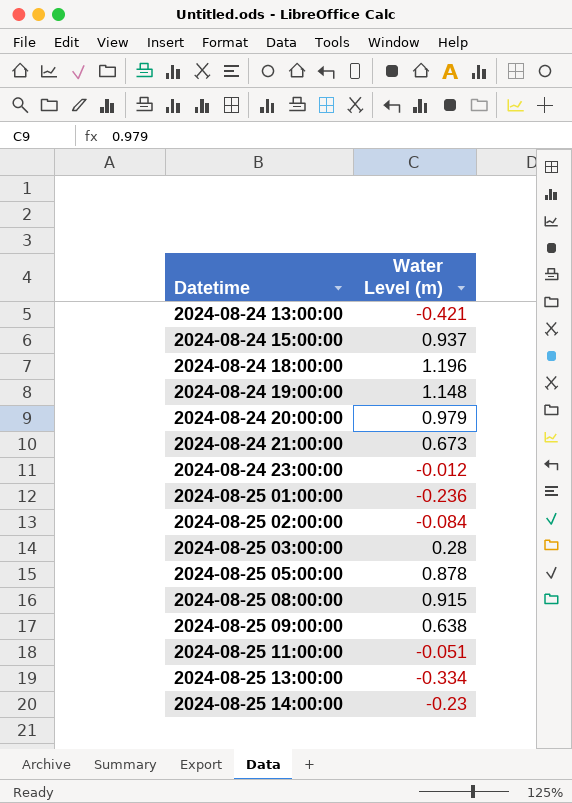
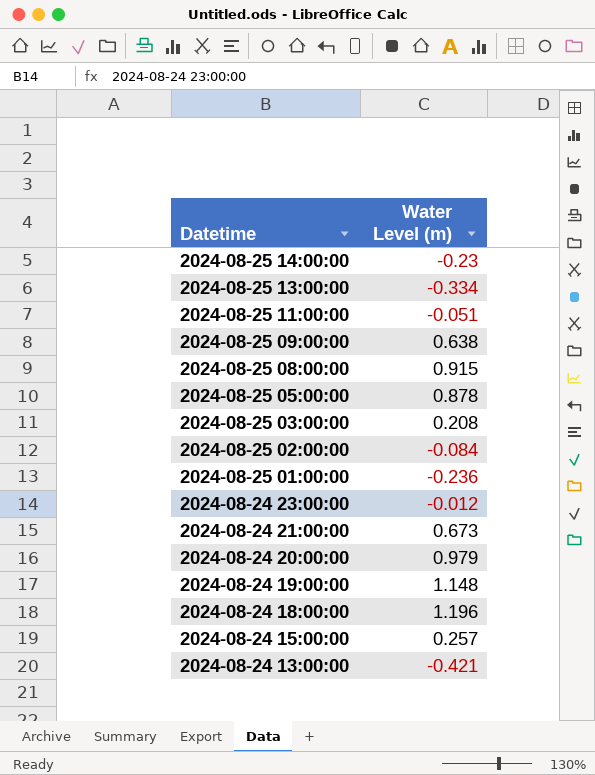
row order: Datetime ascending -> Datetime descending
2024-08-25 03:00:00 | Water Level (m): 0.28 -> 0.208
2024-08-24 15:00:00 | Water Level (m): 0.937 -> 0.257

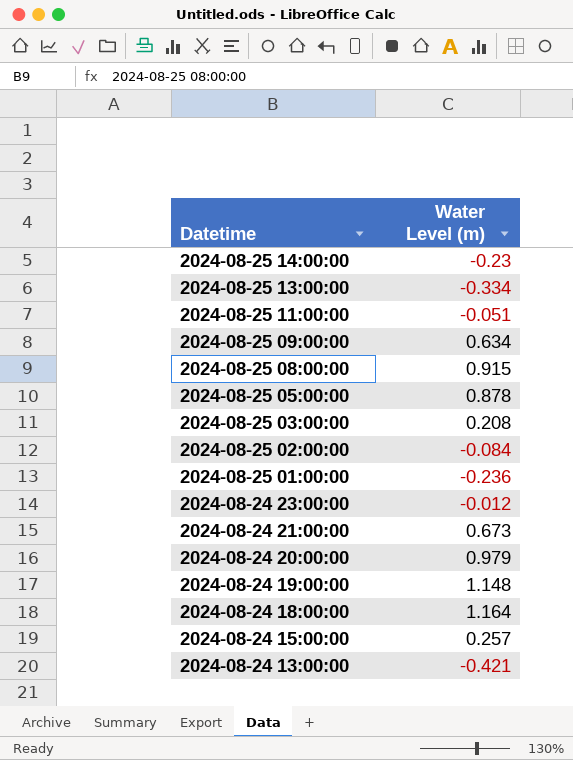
2024-08-25 09:00:00 | Water Level (m): 0.638 -> 0.634
2024-08-24 18:00:00 | Water Level (m): 1.196 -> 1.164

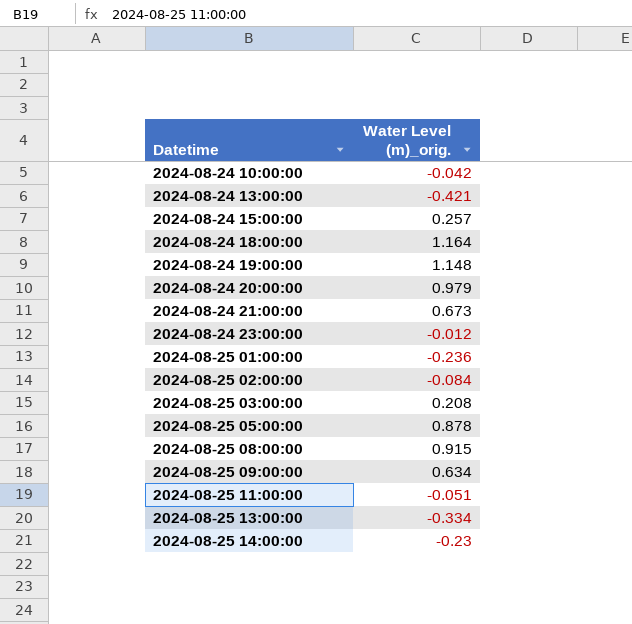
row order: Datetime descending -> Datetime ascending
column name: Water Level (m) -> Water Level (m)_orig.
row 2024-08-24 10:00:00: none -> -0.042

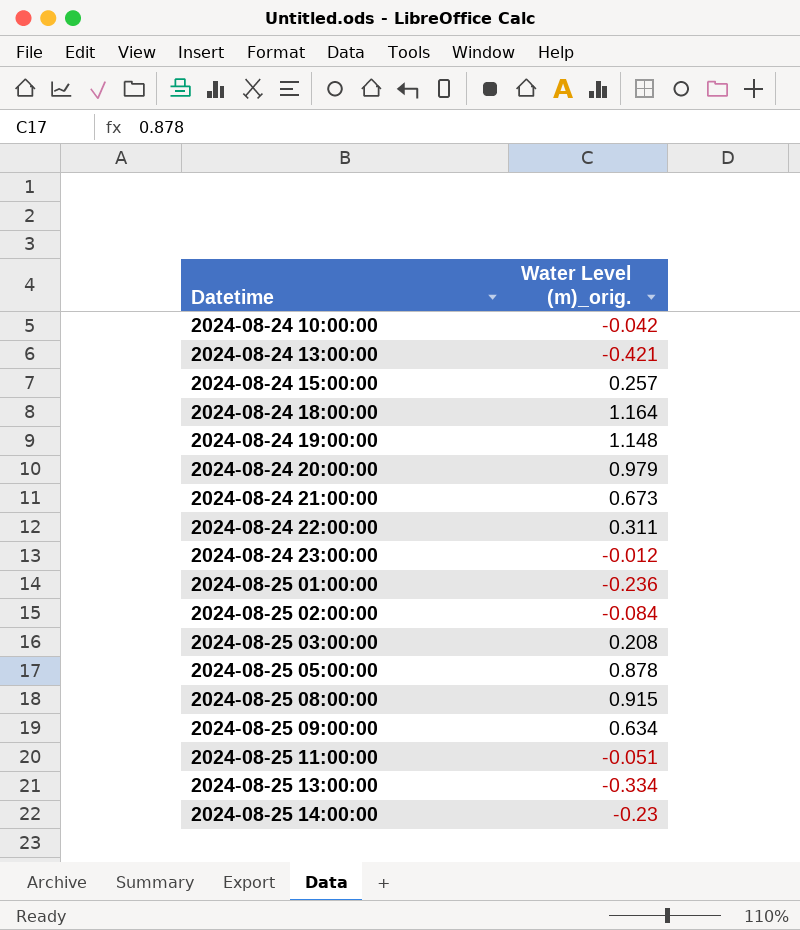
row 2024-08-24 22:00:00: none -> 0.311

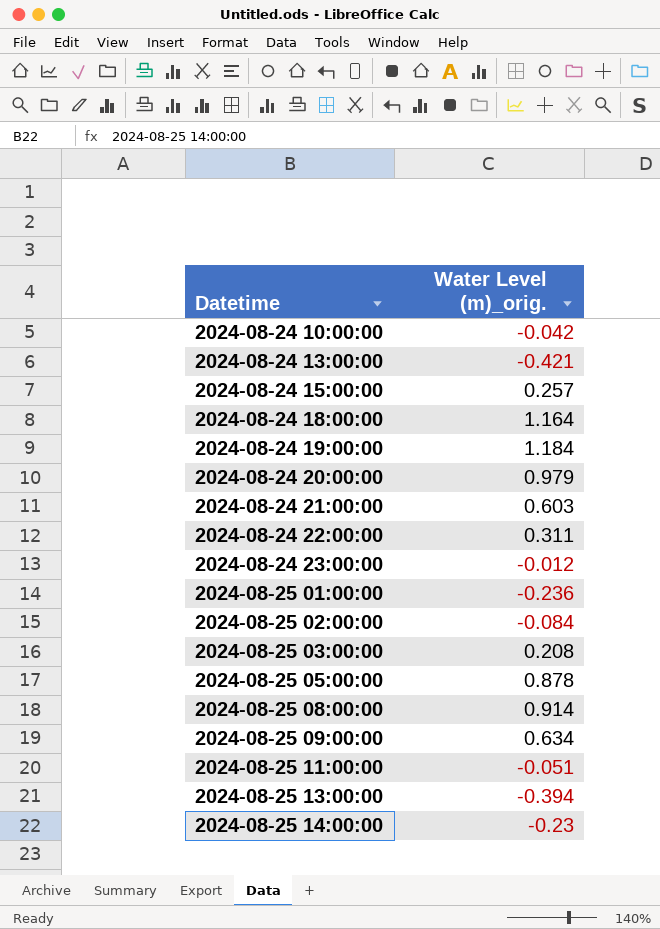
2024-08-24 19:00:00 | Water Level (m)_orig.: 1.148 -> 1.184
2024-08-24 21:00:00 | Water Level (m)_orig.: 0.673 -> 0.603
2024-08-25 08:00:00 | Water Level (m)_orig.: 0.915 -> 0.914
2024-08-25 13:00:00 | Water Level (m)_orig.: -0.334 -> -0.394

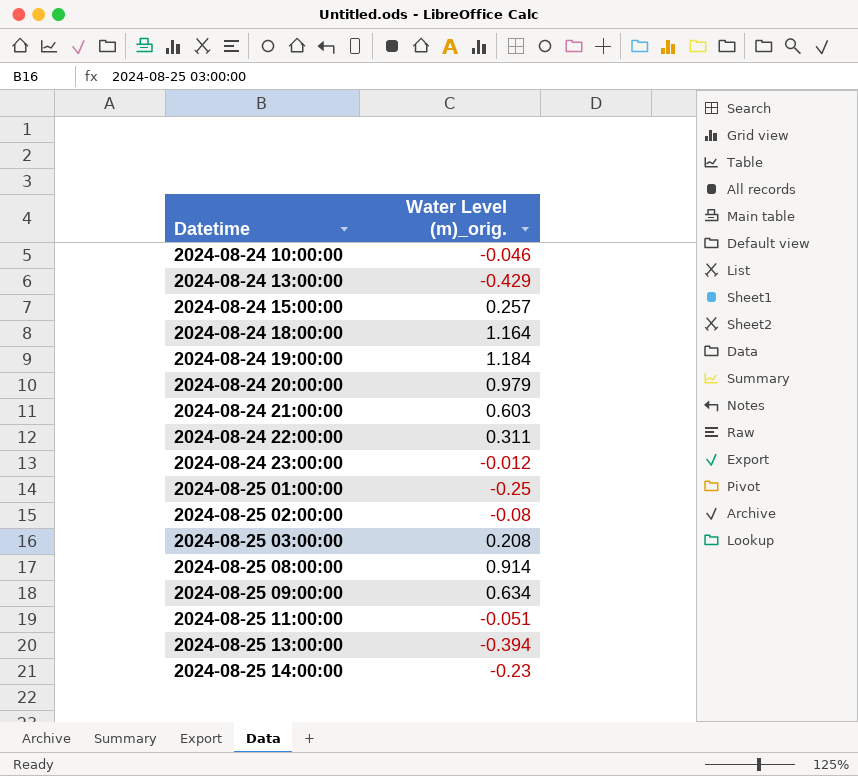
row 2024-08-25 05:00:00: 0.878 -> none
2024-08-24 10:00:00 | Water Level (m)_orig.: -0.042 -> -0.046
2024-08-24 13:00:00 | Water Level (m)_orig.: -0.421 -> -0.429
2024-08-25 01:00:00 | Water Level (m)_orig.: -0.236 -> -0.25
2024-08-25 02:00:00 | Water Level (m)_orig.: -0.084 -> -0.08

